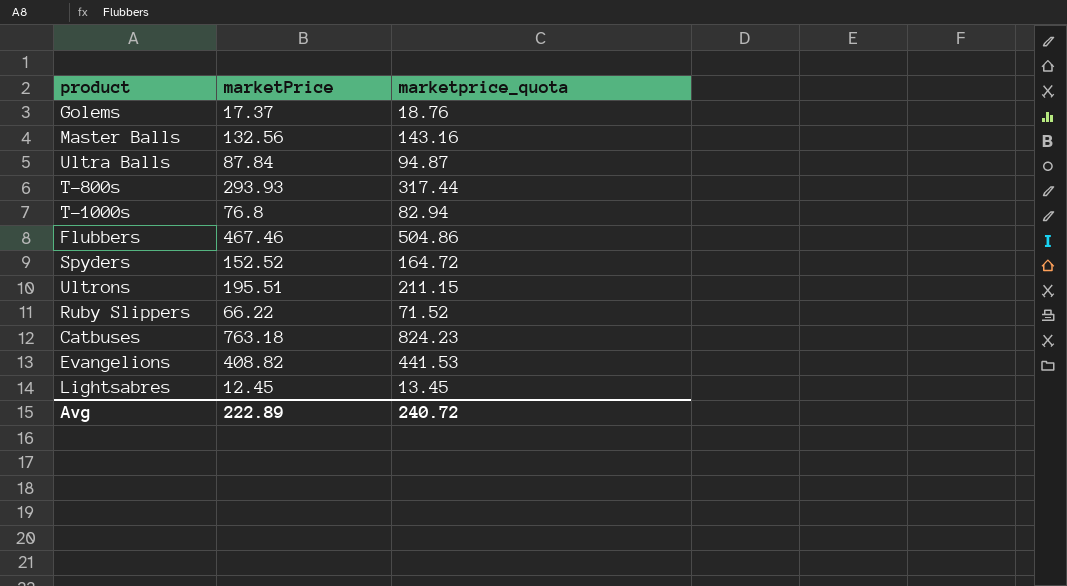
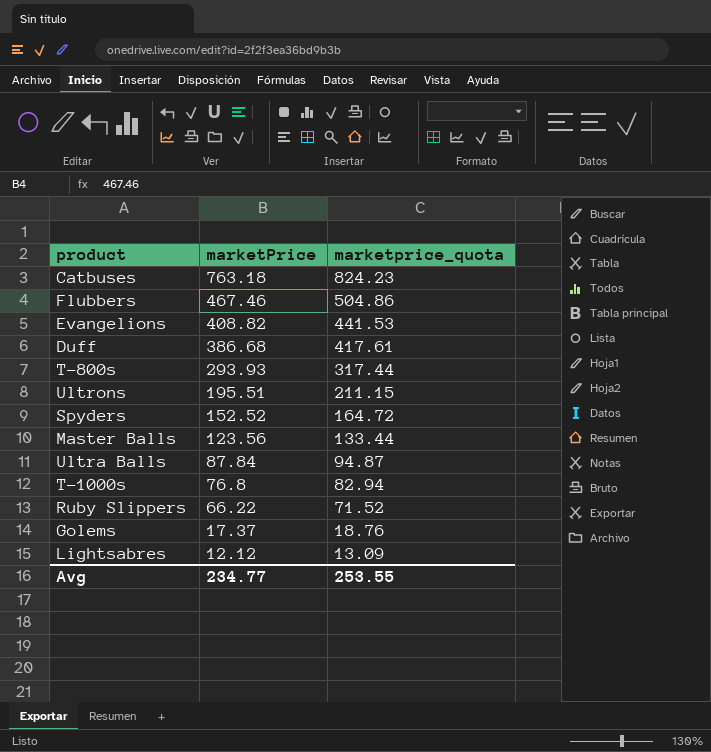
row order: none -> marketPrice descending
row Duff: none -> 386.68 | 417.61
Master Balls | marketPrice: 132.56 -> 123.56
Master Balls | marketprice_quota: 143.16 -> 133.44
Lightsabres | marketPrice: 12.45 -> 12.12
Lightsabres | marketprice_quota: 13.45 -> 13.09
Avg | marketPrice: 222.89 -> 234.77
Avg | marketprice_quota: 240.72 -> 253.55

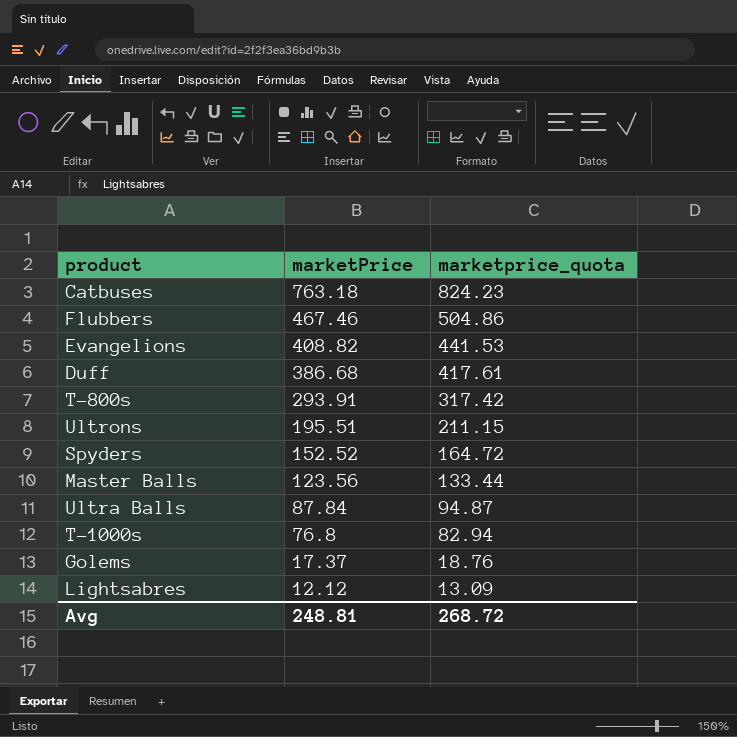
row Ruby Slippers: 66.22 | 71.52 -> none
T-800s | marketPrice: 293.93 -> 293.91
T-800s | marketprice_quota: 317.44 -> 317.42
Avg | marketPrice: 234.77 -> 248.81
Avg | marketprice_quota: 253.55 -> 268.72

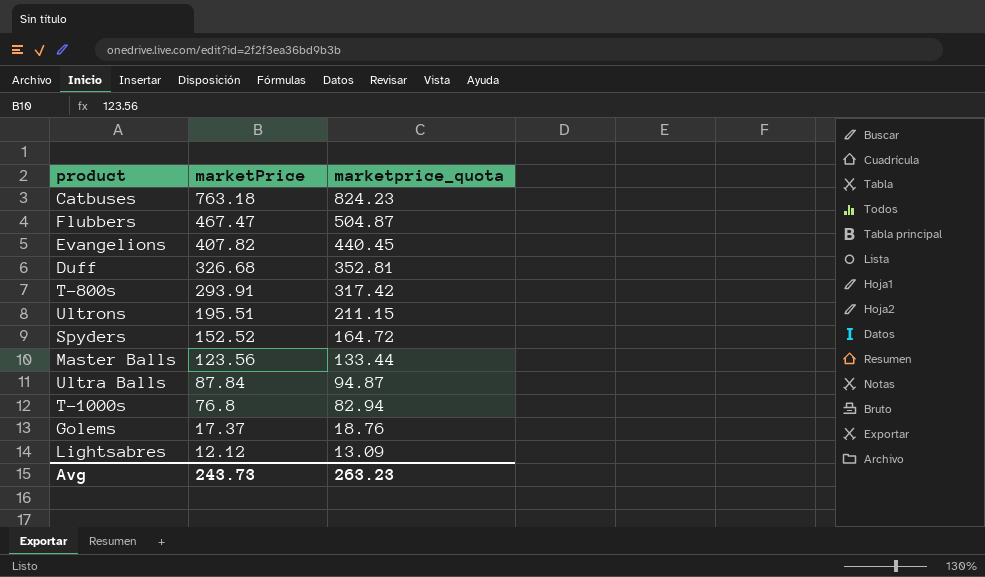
Flubbers | marketPrice: 467.46 -> 467.47
Flubbers | marketprice_quota: 504.86 -> 504.87
Evangelions | marketPrice: 408.82 -> 407.82
Evangelions | marketprice_quota: 441.53 -> 440.45
Duff | marketPrice: 386.68 -> 326.68
Duff | marketprice_quota: 417.61 -> 352.81
Avg | marketPrice: 248.81 -> 243.73
Avg | marketprice_quota: 268.72 -> 263.23

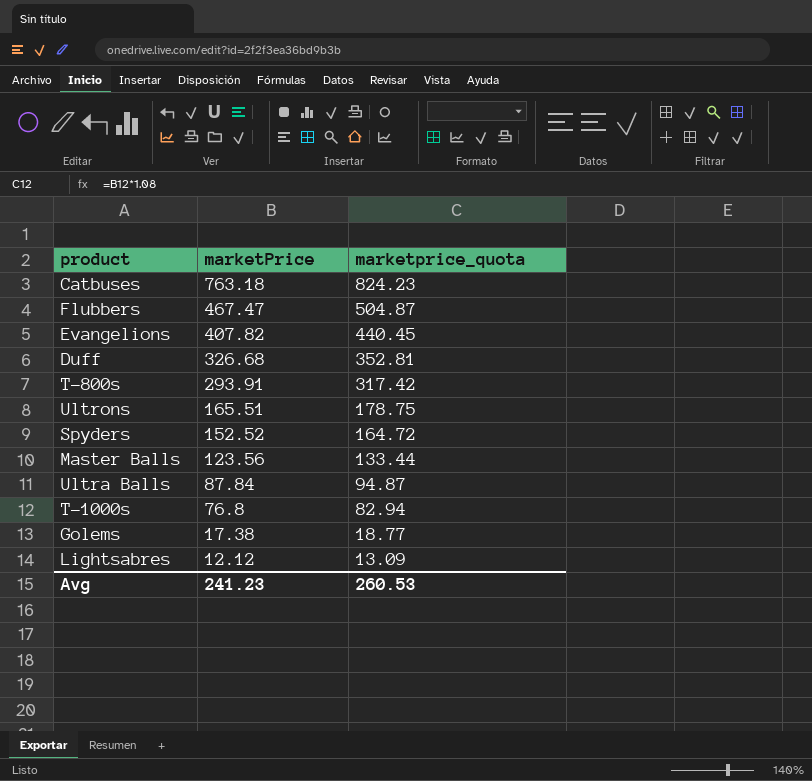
Ultrons | marketPrice: 195.51 -> 165.51
Ultrons | marketprice_quota: 211.15 -> 178.75
Golems | marketPrice: 17.37 -> 17.38
Golems | marketprice_quota: 18.76 -> 18.77
Avg | marketPrice: 243.73 -> 241.23
Avg | marketprice_quota: 263.23 -> 260.53

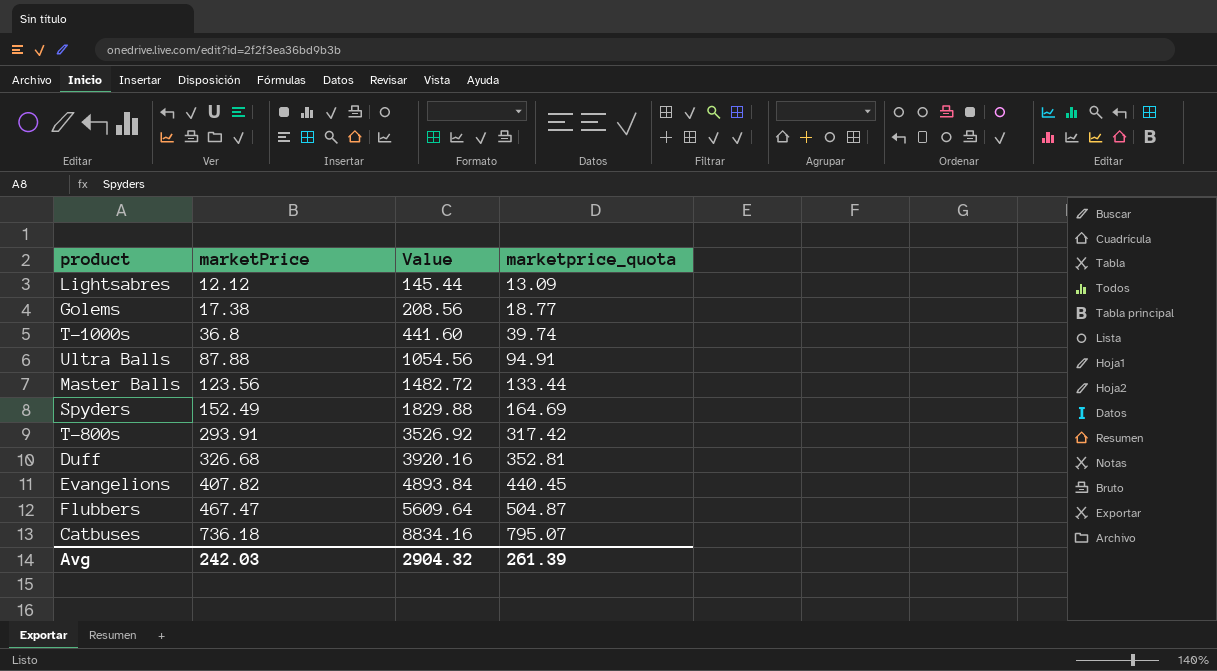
row order: marketPrice descending -> marketPrice ascending
column Value | formula: none -> [marketPrice] * 12
row Ultrons: 165.51 | 178.75 -> none
T-1000s | marketPrice: 76.8 -> 36.8
T-1000s | marketprice_quota: 82.94 -> 39.74
Ultra Balls | marketPrice: 87.84 -> 87.88
Ultra Balls | marketprice_quota: 94.87 -> 94.91
Spyders | marketPrice: 152.52 -> 152.49
Spyders | marketprice_quota: 164.72 -> 164.69
Catbuses | marketPrice: 763.18 -> 736.18
Catbuses | marketprice_quota: 824.23 -> 795.07
Avg | marketPrice: 241.23 -> 242.03
Avg | marketprice_quota: 260.53 -> 261.39

